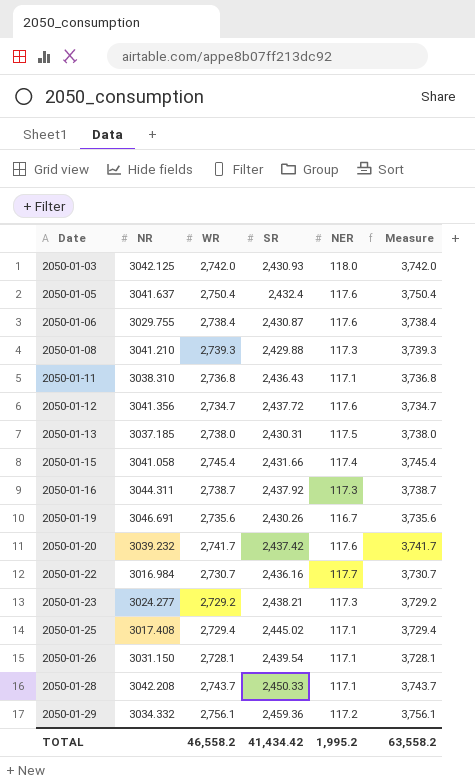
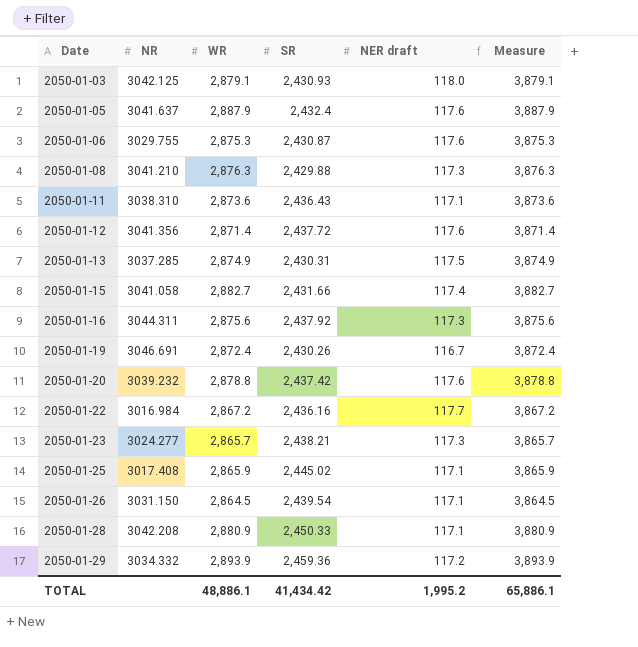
column name: NER -> NER draft
2050-01-03 | WR: 2,742.0 -> 2,879.1
2050-01-03 | Measure: 3,742.0 -> 3,879.1
2050-01-05 | WR: 2,750.4 -> 2,887.9
2050-01-05 | Measure: 3,750.4 -> 3,887.9
2050-01-06 | WR: 2,738.4 -> 2,875.3
2050-01-06 | Measure: 3,738.4 -> 3,875.3
2050-01-08 | WR: 2,739.3 -> 2,876.3
2050-01-08 | Measure: 3,739.3 -> 3,876.3
2050-01-11 | WR: 2,736.8 -> 2,873.6
2050-01-11 | Measure: 3,736.8 -> 3,873.6
2050-01-12 | WR: 2,734.7 -> 2,871.4
2050-01-12 | Measure: 3,734.7 -> 3,871.4
2050-01-13 | NR: 3037.185 -> 3037.285
2050-01-13 | WR: 2,738.0 -> 2,874.9
2050-01-13 | Measure: 3,738.0 -> 3,874.9
2050-01-15 | WR: 2,745.4 -> 2,882.7
2050-01-15 | Measure: 3,745.4 -> 3,882.7
2050-01-16 | WR: 2,738.7 -> 2,875.6
2050-01-16 | Measure: 3,738.7 -> 3,875.6
2050-01-19 | WR: 2,735.6 -> 2,872.4
2050-01-19 | Measure: 3,735.6 -> 3,872.4
2050-01-20 | WR: 2,741.7 -> 2,878.8
2050-01-20 | Measure: 3,741.7 -> 3,878.8
2050-01-22 | WR: 2,730.7 -> 2,867.2
2050-01-22 | Measure: 3,730.7 -> 3,867.2
2050-01-23 | WR: 2,729.2 -> 2,865.7
2050-01-23 | Measure: 3,729.2 -> 3,865.7
2050-01-25 | WR: 2,729.4 -> 2,865.9
2050-01-25 | Measure: 3,729.4 -> 3,865.9
2050-01-26 | WR: 2,728.1 -> 2,864.5
2050-01-26 | Measure: 3,728.1 -> 3,864.5
2050-01-28 | WR: 2,743.7 -> 2,880.9
2050-01-28 | Measure: 3,743.7 -> 3,880.9
2050-01-29 | WR: 2,756.1 -> 2,893.9
2050-01-29 | Measure: 3,756.1 -> 3,893.9
TOTAL | WR: 46,558.2 -> 48,886.1
TOTAL | Measure: 63,558.2 -> 65,886.1

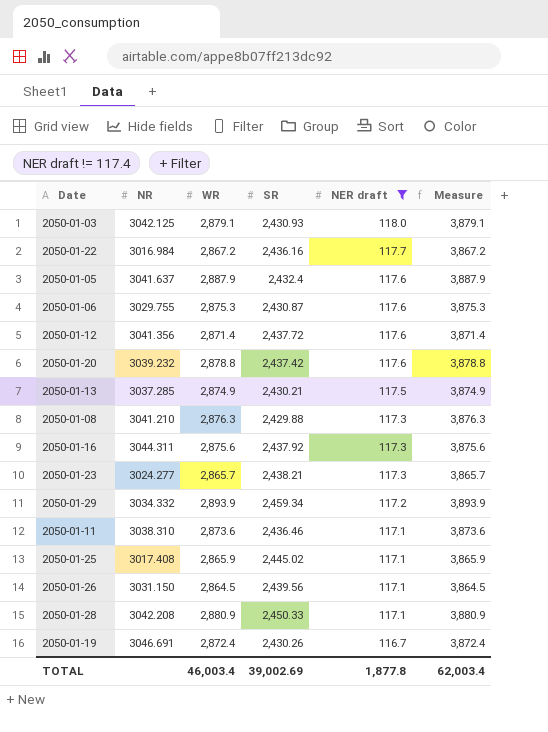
filter: none -> NER draft != 117.4
row order: Date ascending -> NER draft descending
2050-01-13 | SR: 2,430.31 -> 2,430.21
2050-01-29 | SR: 2,459.36 -> 2,459.34
2050-01-11 | SR: 2,436.43 -> 2,436.46
2050-01-26 | SR: 2,439.54 -> 2,439.56
TOTAL | WR: 48,886.1 -> 46,003.4
TOTAL | SR: 41,434.42 -> 39,002.69
TOTAL | NER draft: 1,995.2 -> 1,877.8
TOTAL | Measure: 65,886.1 -> 62,003.4

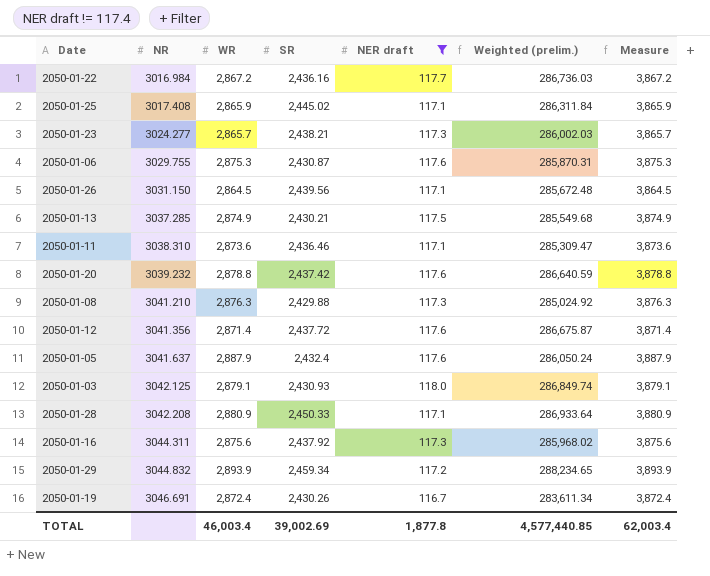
row order: NER draft descending -> NR ascending
column Weighted (prelim.) | formula: none -> [SR] * [NER draft]
2050-01-29 | NR: 3034.332 -> 3044.832

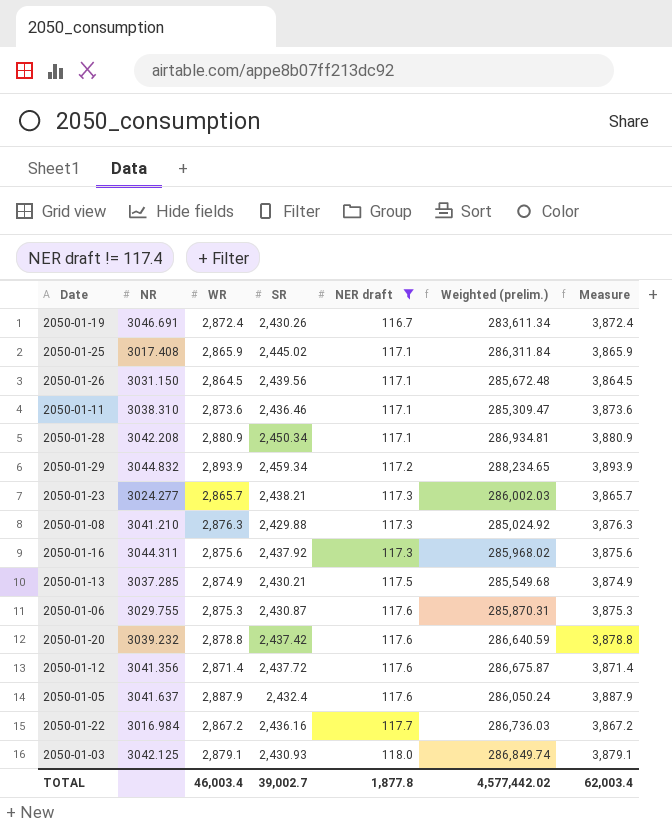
row order: NR ascending -> NER draft ascending
2050-01-28 | SR: 2,450.33 -> 2,450.34
2050-01-28 | Weighted (prelim.): 286,933.64 -> 286,934.81
TOTAL | SR: 39,002.69 -> 39,002.7
TOTAL | Weighted (prelim.): 4,577,440.85 -> 4,577,442.02

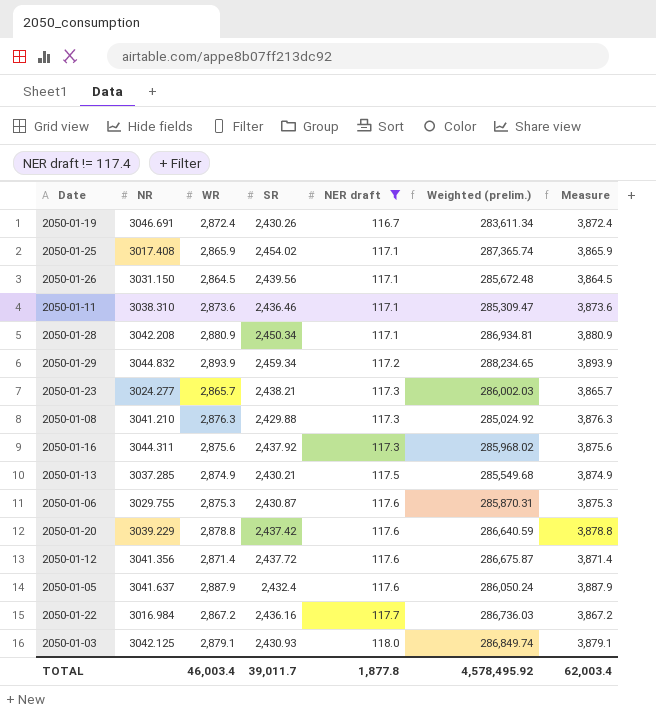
2050-01-25 | SR: 2,445.02 -> 2,454.02
2050-01-25 | Weighted (prelim.): 286,311.84 -> 287,365.74
2050-01-20 | NR: 3039.232 -> 3039.229
TOTAL | SR: 39,002.7 -> 39,011.7
TOTAL | Weighted (prelim.): 4,577,442.02 -> 4,578,495.92

